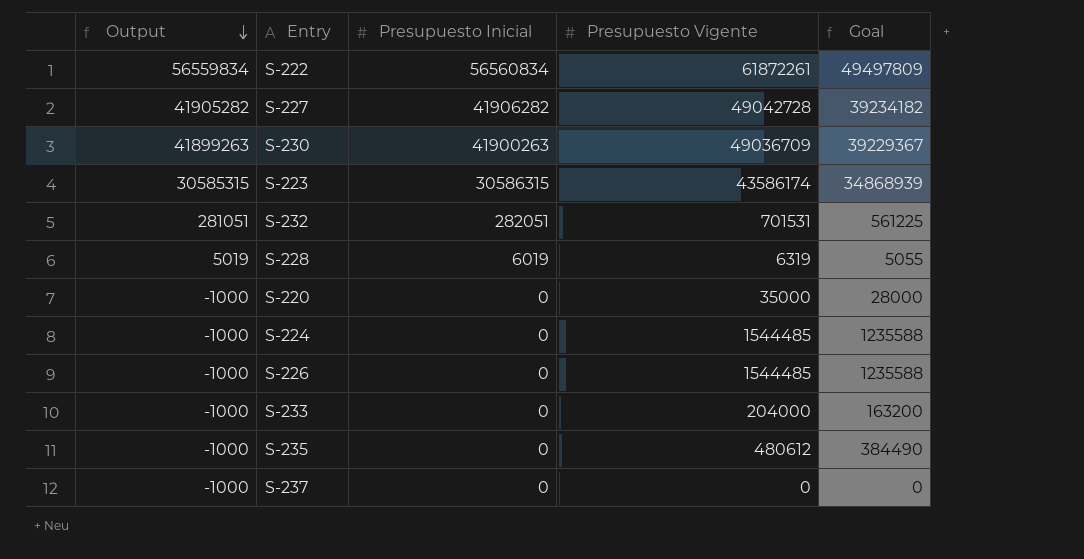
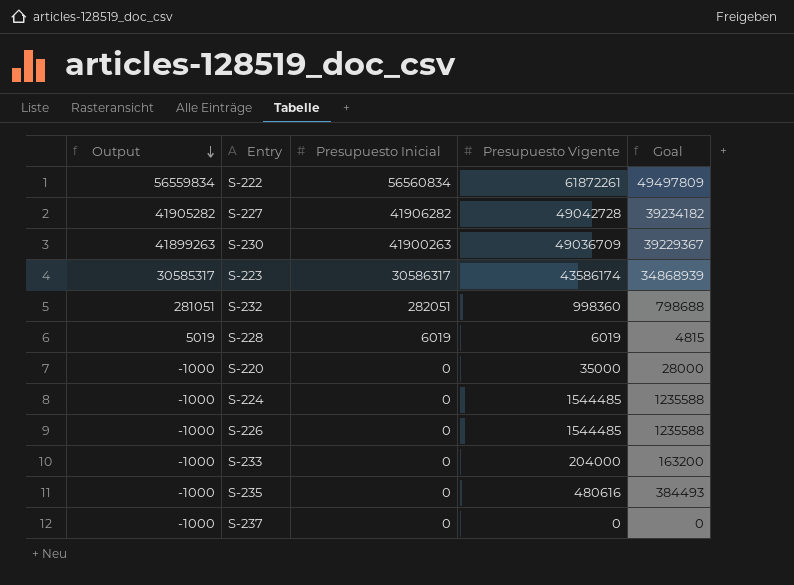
S-223 | Output: 30585315 -> 30585317
S-223 | Presupuesto Inicial: 30586315 -> 30586317
S-232 | Presupuesto Vigente: 701531 -> 998360
S-232 | Goal: 561225 -> 798688
S-228 | Presupuesto Vigente: 6319 -> 6019
S-228 | Goal: 5055 -> 4815
S-235 | Presupuesto Vigente: 480612 -> 480616
S-235 | Goal: 384490 -> 384493

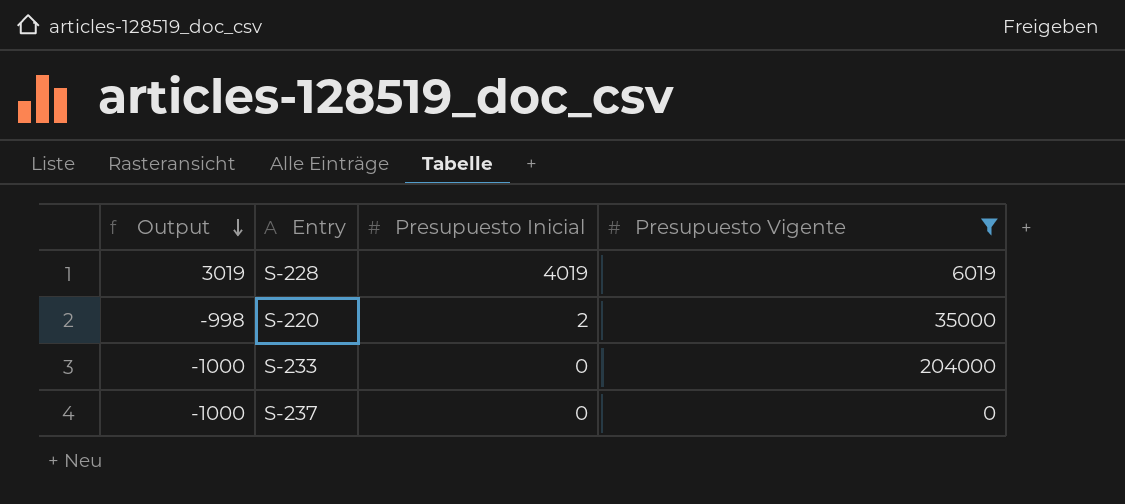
filter: none -> Presupuesto Vigente <= 204000
column Goal | formula: [Presupuesto Vigente] * 0.8 -> none
S-228 | Output: 5019 -> 3019
S-228 | Presupuesto Inicial: 6019 -> 4019
S-220 | Output: -1000 -> -998
S-220 | Presupuesto Inicial: 0 -> 2

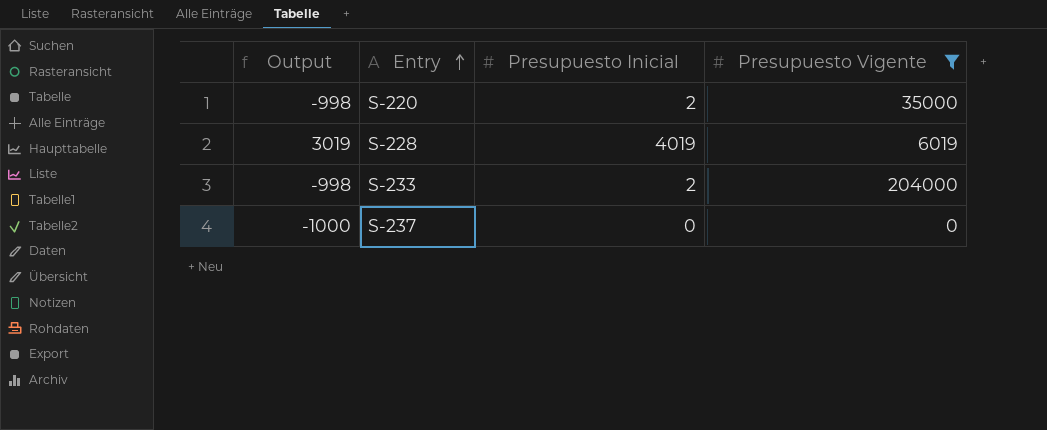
row order: Output descending -> Entry ascending
S-233 | Output: -1000 -> -998
S-233 | Presupuesto Inicial: 0 -> 2

